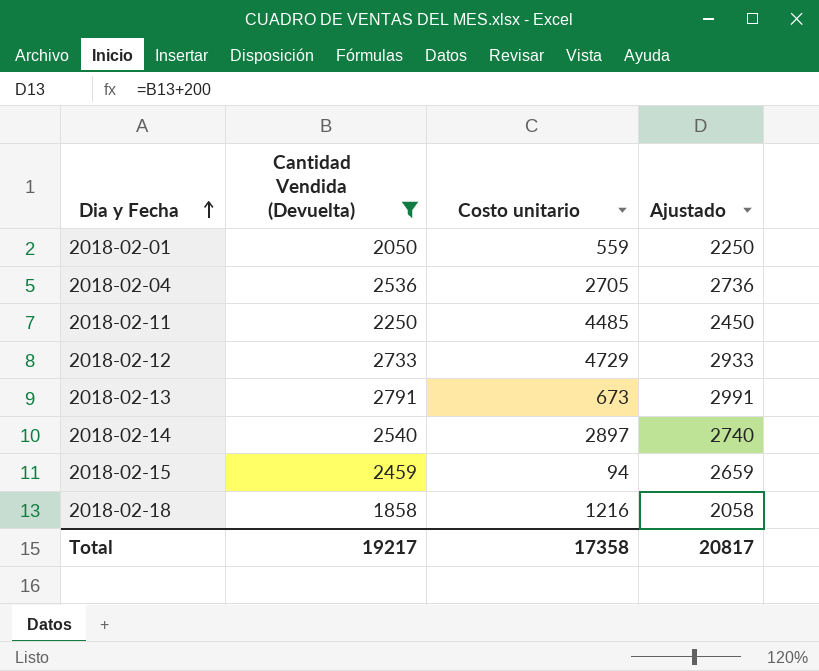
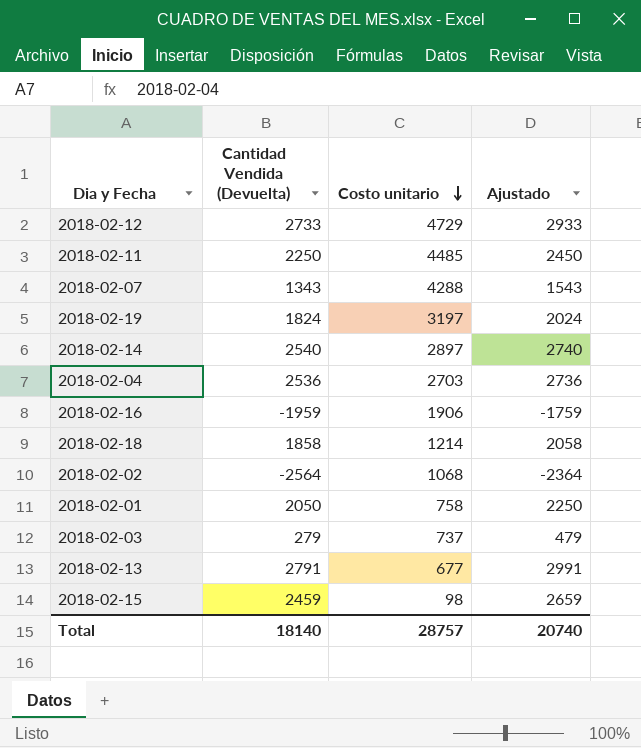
filter: Cantidad Vendida (Devuelta) >= 1858 -> none
row order: Dia y Fecha ascending -> Costo unitario descending
2018-02-04 | Costo unitario: 2705 -> 2703
2018-02-18 | Costo unitario: 1216 -> 1214
2018-02-01 | Costo unitario: 559 -> 758
2018-02-13 | Costo unitario: 673 -> 677
2018-02-15 | Costo unitario: 94 -> 98
Total | Cantidad Vendida (Devuelta): 19217 -> 18140
Total | Costo unitario: 17358 -> 28757
Total | Ajustado: 20817 -> 20740

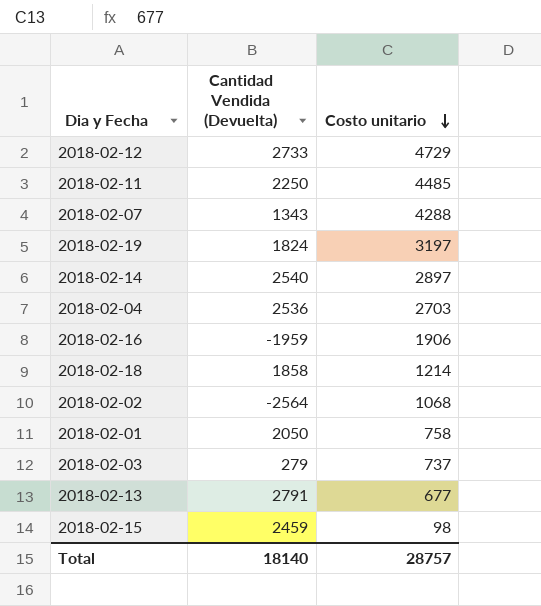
column Ajustado | formula: [Cantidad Vendida (Devuelta)] + 200 -> none

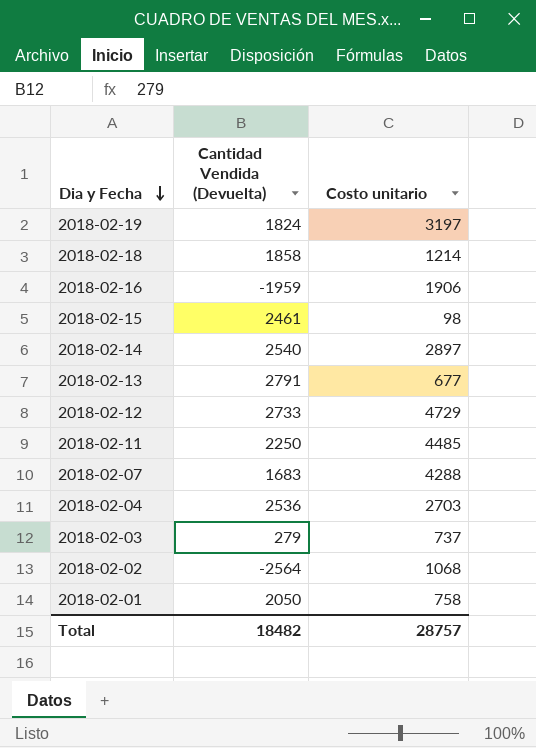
row order: Costo unitario descending -> Dia y Fecha descending
2018-02-15 | Cantidad Vendida (Devuelta): 2459 -> 2461
2018-02-07 | Cantidad Vendida (Devuelta): 1343 -> 1683
Total | Cantidad Vendida (Devuelta): 18140 -> 18482

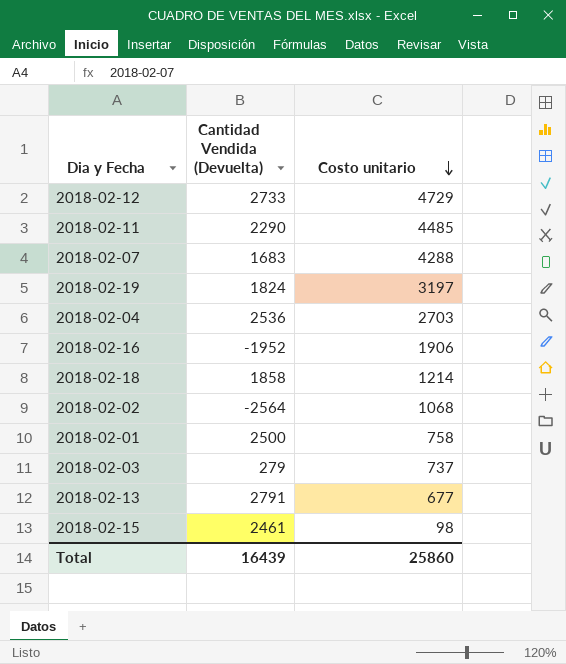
row order: Dia y Fecha descending -> Costo unitario descending
row 2018-02-14: 2540 | 2897 -> none
2018-02-11 | Cantidad Vendida (Devuelta): 2250 -> 2290
2018-02-16 | Cantidad Vendida (Devuelta): -1959 -> -1952
2018-02-01 | Cantidad Vendida (Devuelta): 2050 -> 2500
Total | Cantidad Vendida (Devuelta): 18482 -> 16439
Total | Costo unitario: 28757 -> 25860

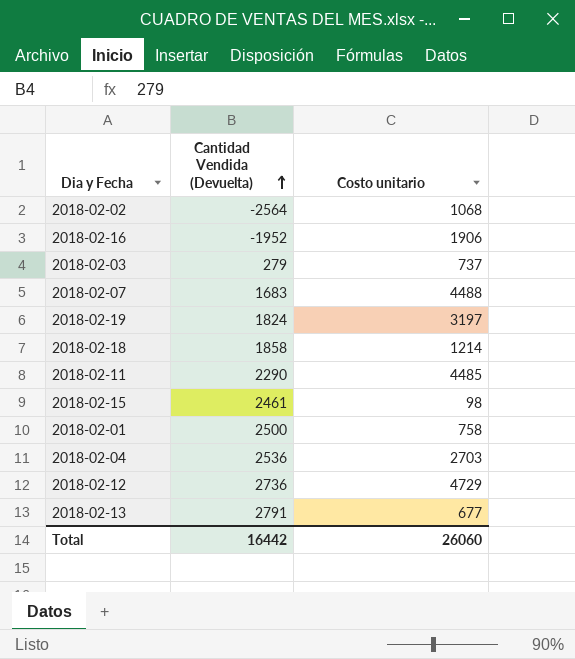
row order: Costo unitario descending -> Cantidad Vendida (Devuelta) ascending
2018-02-07 | Costo unitario: 4288 -> 4488
2018-02-12 | Cantidad Vendida (Devuelta): 2733 -> 2736
Total | Cantidad Vendida (Devuelta): 16439 -> 16442
Total | Costo unitario: 25860 -> 26060

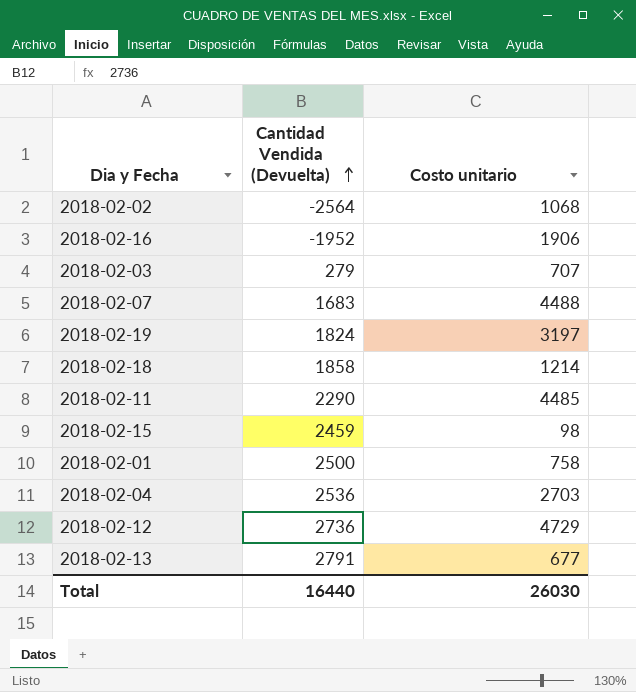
2018-02-03 | Costo unitario: 737 -> 707
2018-02-15 | Cantidad Vendida (Devuelta): 2461 -> 2459
Total | Cantidad Vendida (Devuelta): 16442 -> 16440
Total | Costo unitario: 26060 -> 26030

